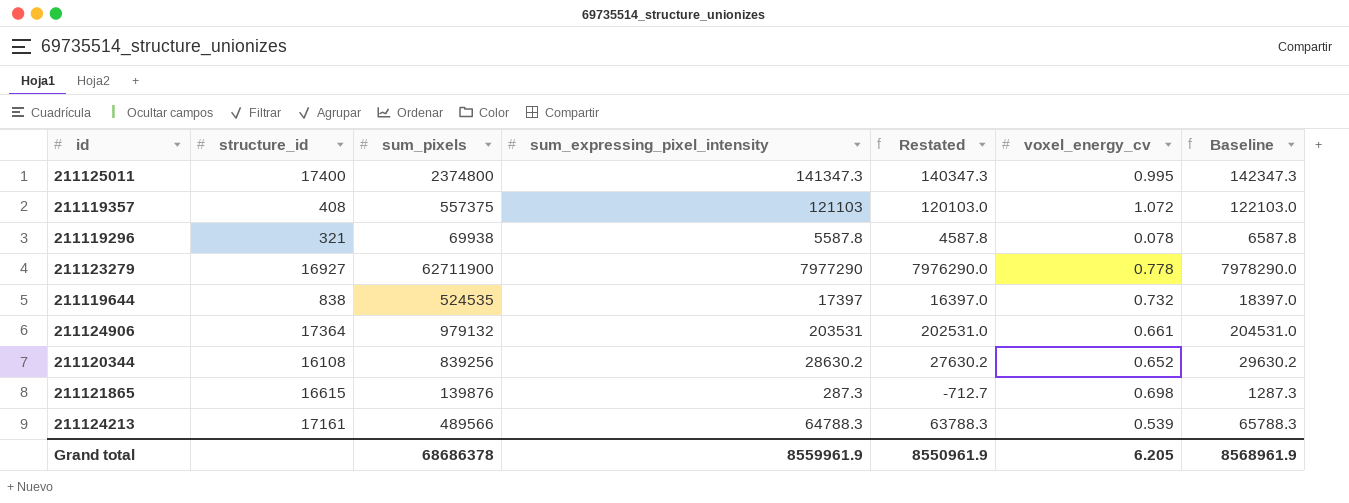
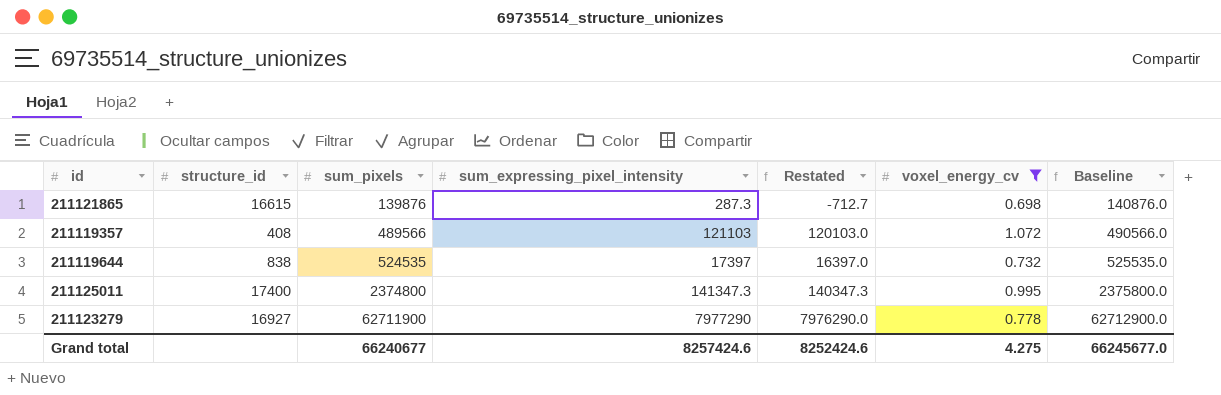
filter: none -> voxel_energy_cv >= 0.698
row order: none -> sum_pixels ascending
column Baseline | formula: [sum_expressing_pixel_intensity] + 1000 -> [sum_pixels] + 1000
211119357 | sum_pixels: 557375 -> 489566
Grand total | sum_pixels: 68686378 -> 66240677
Grand total | sum_expressing_pixel_intensity: 8559961.9 -> 8257424.6
Grand total | Restated: 8550961.9 -> 8252424.6
Grand total | voxel_energy_cv: 6.205 -> 4.275
Grand total | Baseline: 8568961.9 -> 66245677.0

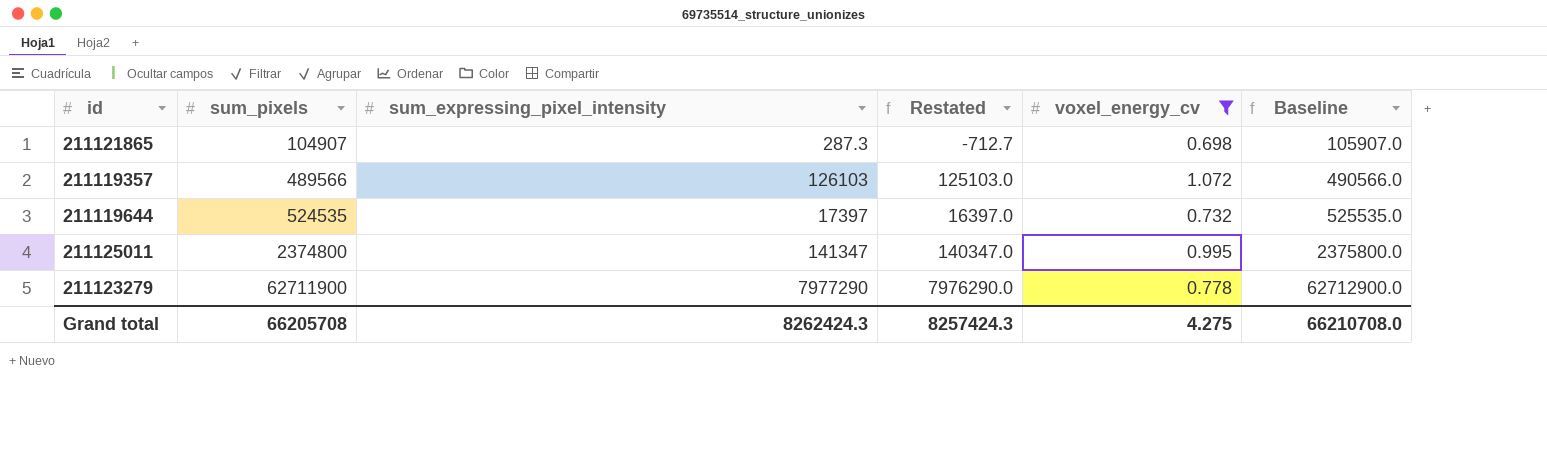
column structure_id | position: 2 -> none
211121865 | sum_pixels: 139876 -> 104907
211121865 | Baseline: 140876.0 -> 105907.0
211119357 | sum_expressing_pixel_intensity: 121103 -> 126103
211119357 | Restated: 120103.0 -> 125103.0
211125011 | sum_expressing_pixel_intensity: 141347.3 -> 141347
211125011 | Restated: 140347.3 -> 140347.0
Grand total | sum_pixels: 66240677 -> 66205708
Grand total | sum_expressing_pixel_intensity: 8257424.6 -> 8262424.3
Grand total | Restated: 8252424.6 -> 8257424.3
Grand total | Baseline: 66245677.0 -> 66210708.0

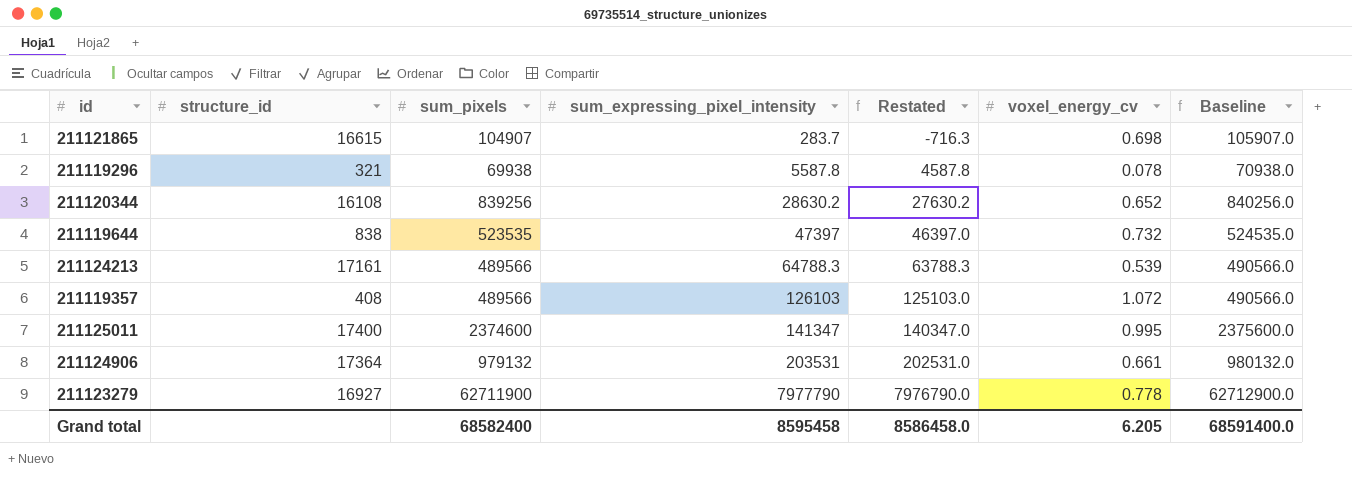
filter: voxel_energy_cv >= 0.698 -> none
row order: sum_pixels ascending -> sum_expressing_pixel_intensity ascending
column structure_id | position: none -> 2
211121865 | sum_expressing_pixel_intensity: 287.3 -> 283.7
211121865 | Restated: -712.7 -> -716.3
211119644 | sum_pixels: 524535 -> 523535
211119644 | sum_expressing_pixel_intensity: 17397 -> 47397
211119644 | Restated: 16397.0 -> 46397.0
211119644 | Baseline: 525535.0 -> 524535.0
211125011 | sum_pixels: 2374800 -> 2374600
211125011 | Baseline: 2375800.0 -> 2375600.0
211123279 | sum_expressing_pixel_intensity: 7977290 -> 7977790
211123279 | Restated: 7976290.0 -> 7976790.0
Grand total | sum_pixels: 66205708 -> 68582400
Grand total | sum_expressing_pixel_intensity: 8262424.3 -> 8595458
Grand total | Restated: 8257424.3 -> 8586458.0
Grand total | voxel_energy_cv: 4.275 -> 6.205
Grand total | Baseline: 66210708.0 -> 68591400.0

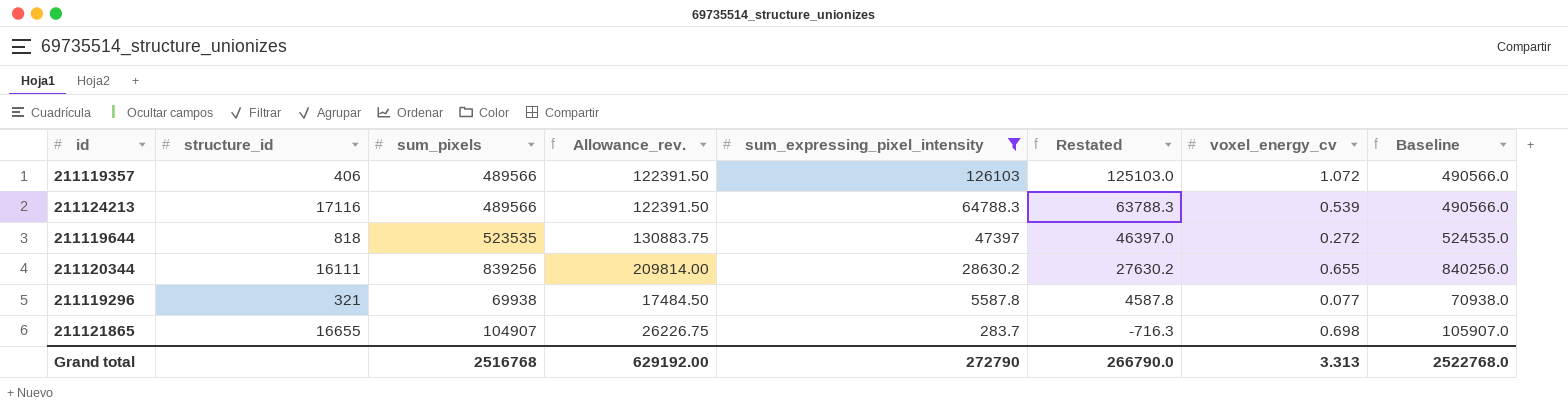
filter: none -> sum_expressing_pixel_intensity <= 126103
row order: sum_expressing_pixel_intensity ascending -> sum_expressing_pixel_intensity descending
column Allowance_rev. | formula: none -> [sum_pixels] * 0.25
211119357 | structure_id: 408 -> 406
211124213 | structure_id: 17161 -> 17116
211119644 | structure_id: 838 -> 818
211119644 | voxel_energy_cv: 0.732 -> 0.272
211120344 | structure_id: 16108 -> 16111
211120344 | voxel_energy_cv: 0.652 -> 0.655
211119296 | voxel_energy_cv: 0.078 -> 0.077
211121865 | structure_id: 16615 -> 16655
Grand total | sum_pixels: 68582400 -> 2516768
Grand total | sum_expressing_pixel_intensity: 8595458 -> 272790
Grand total | Restated: 8586458.0 -> 266790.0
Grand total | voxel_energy_cv: 6.205 -> 3.313
Grand total | Baseline: 68591400.0 -> 2522768.0

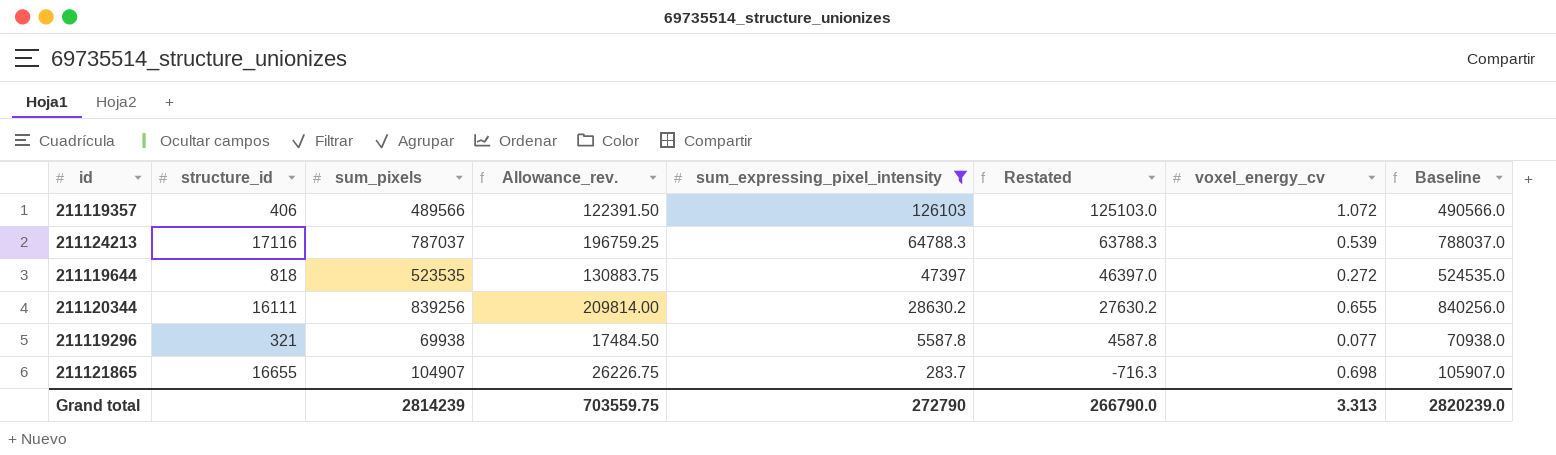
211124213 | sum_pixels: 489566 -> 787037
211124213 | Allowance_rev.: 122391.50 -> 196759.25
211124213 | Baseline: 490566.0 -> 788037.0
Grand total | sum_pixels: 2516768 -> 2814239
Grand total | Allowance_rev.: 629192.00 -> 703559.75
Grand total | Baseline: 2522768.0 -> 2820239.0

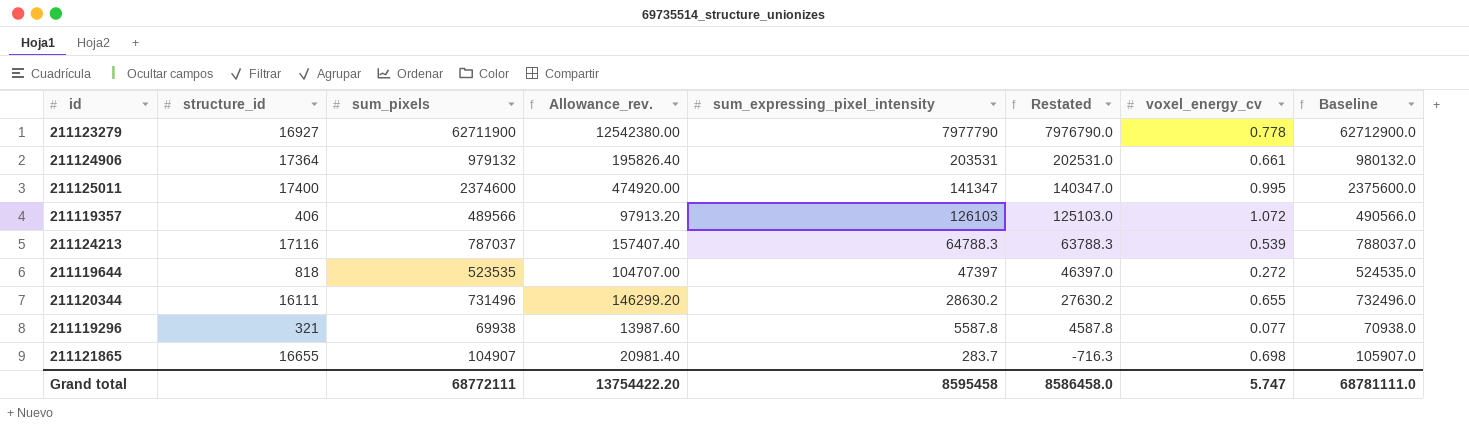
filter: sum_expressing_pixel_intensity <= 126103 -> none
column Allowance_rev. | formula: [sum_pixels] * 0.25 -> [sum_pixels] * 0.2
211120344 | sum_pixels: 839256 -> 731496
211120344 | Baseline: 840256.0 -> 732496.0
Grand total | sum_pixels: 2814239 -> 68772111
Grand total | Allowance_rev.: 703559.75 -> 13754422.20
Grand total | sum_expressing_pixel_intensity: 272790 -> 8595458
Grand total | Restated: 266790.0 -> 8586458.0
Grand total | voxel_energy_cv: 3.313 -> 5.747
Grand total | Baseline: 2820239.0 -> 68781111.0

